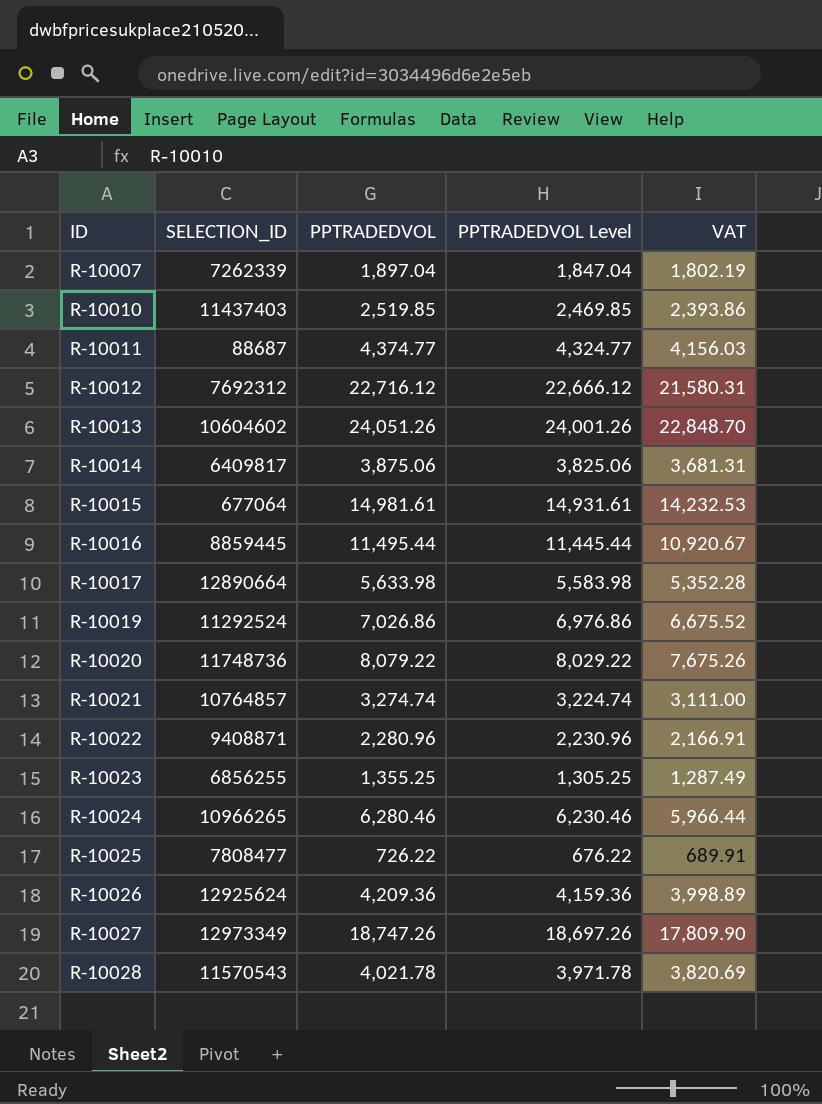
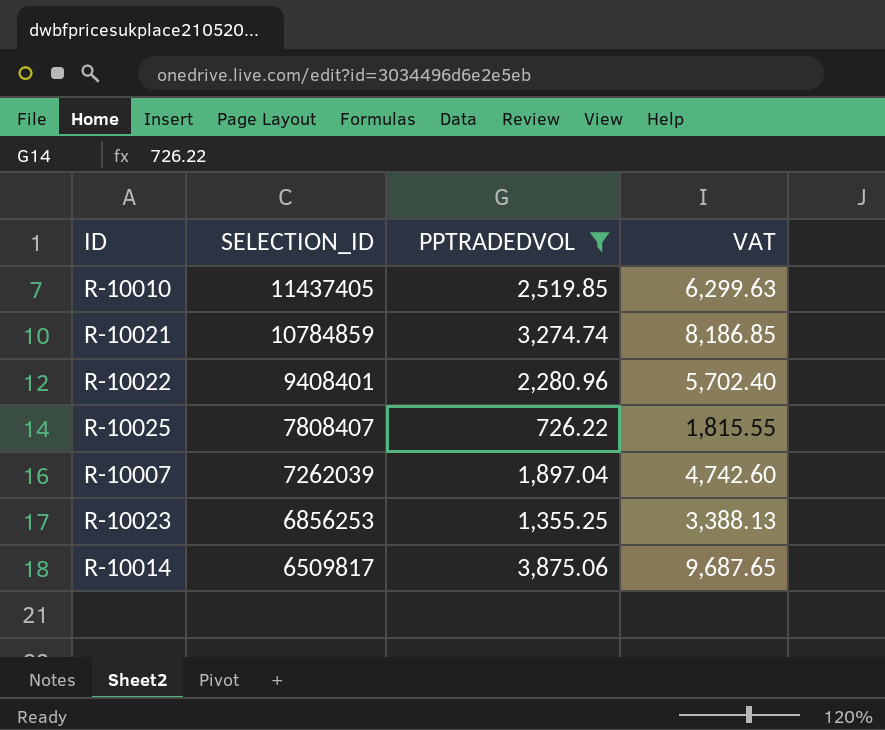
filter: none -> PPTRADEDVOL <= 3,875.06
row order: ID ascending -> SELECTION_ID descending
column PPTRADEDVOL Level | formula: [PPTRADEDVOL] - 50 -> none
column VAT | formula: [PPTRADEDVOL] * 0.95 -> [PPTRADEDVOL] * 2.5
R-10010 | SELECTION_ID: 11437403 -> 11437405
R-10021 | SELECTION_ID: 10764857 -> 10784859
R-10022 | SELECTION_ID: 9408871 -> 9408401
R-10025 | SELECTION_ID: 7808477 -> 7808407
R-10007 | SELECTION_ID: 7262339 -> 7262039
R-10023 | SELECTION_ID: 6856255 -> 6856253
R-10014 | SELECTION_ID: 6409817 -> 6509817

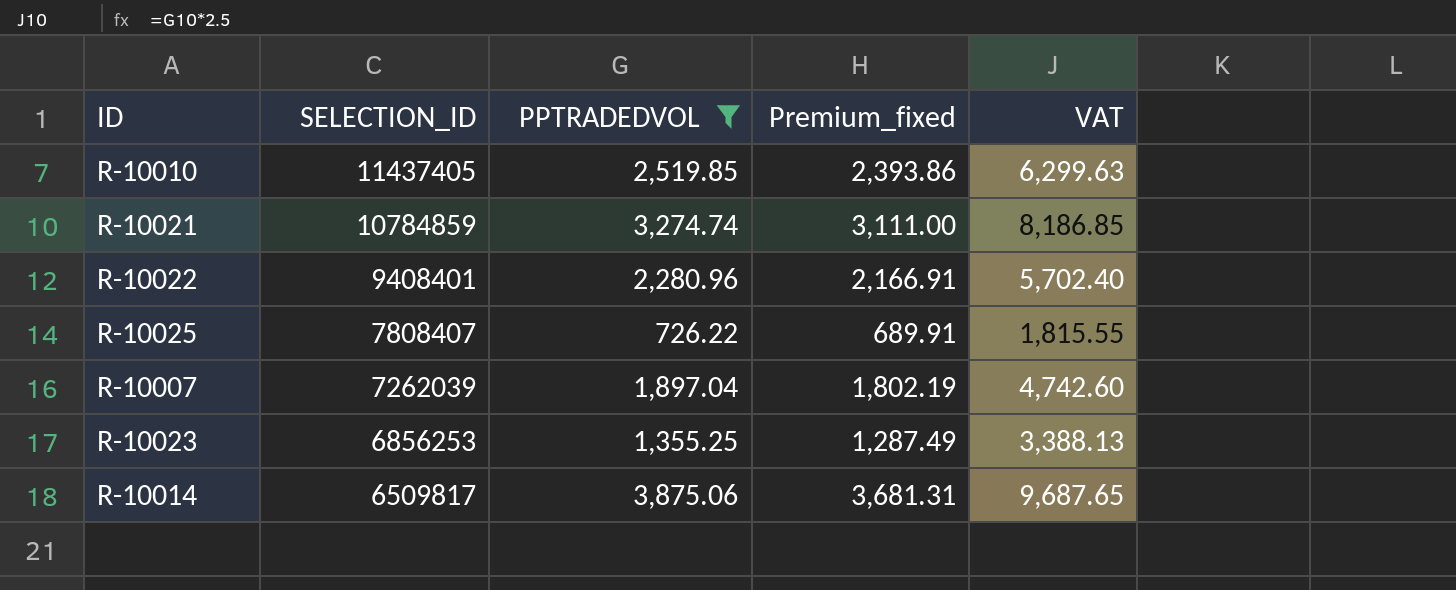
column Premium_fixed | formula: none -> [PPTRADEDVOL] * 0.95

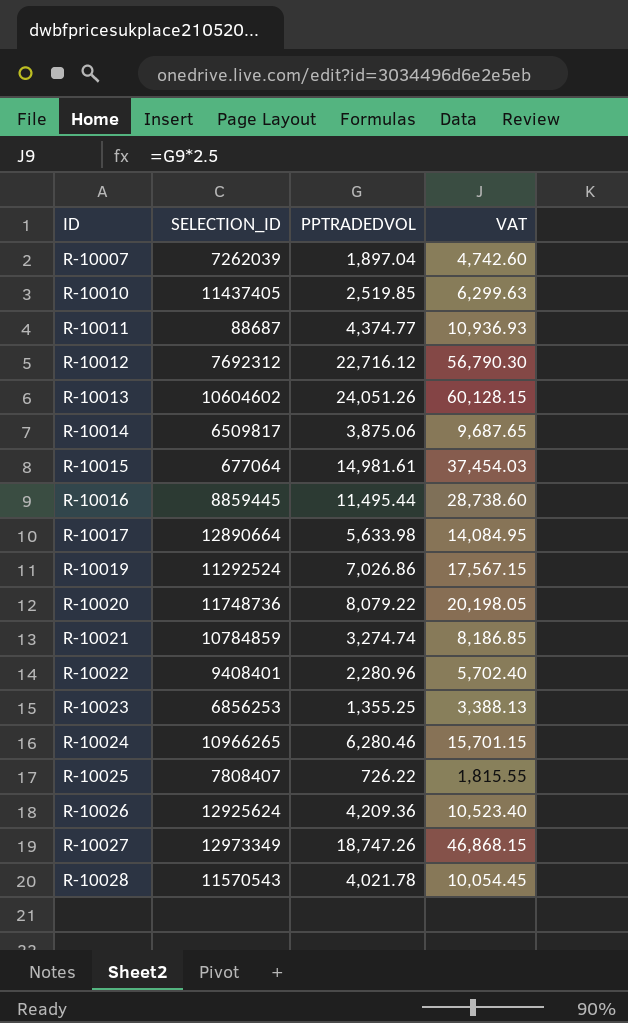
filter: PPTRADEDVOL <= 3,875.06 -> none
row order: SELECTION_ID descending -> ID ascending
column Premium_fixed | formula: [PPTRADEDVOL] * 0.95 -> none

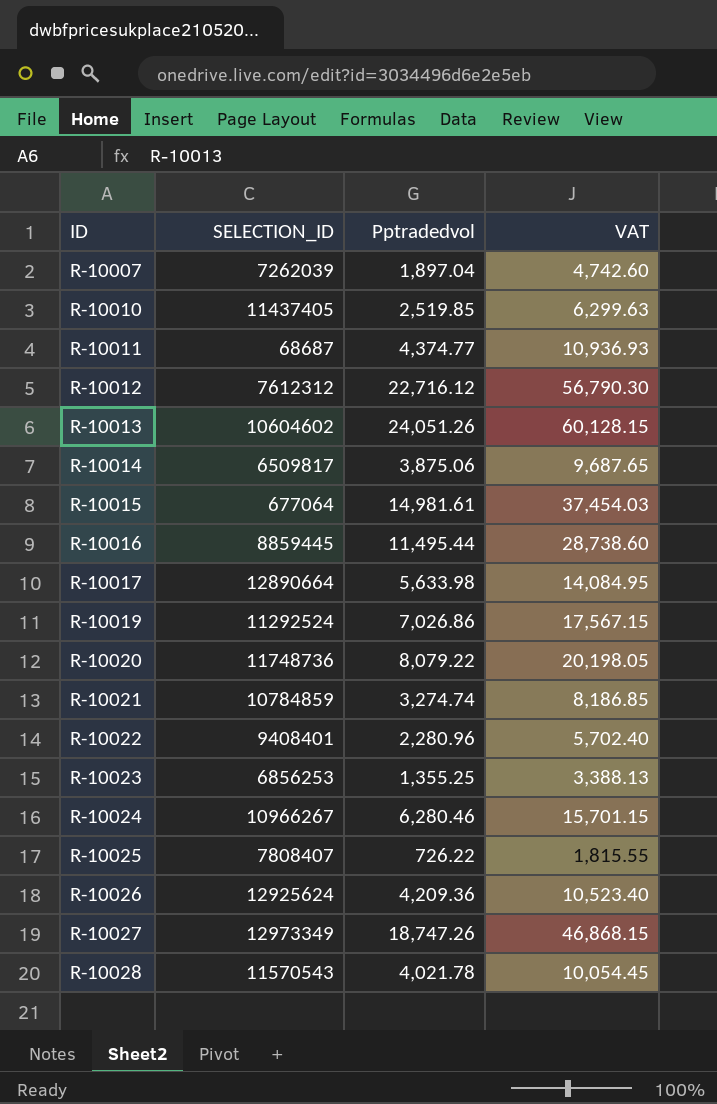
column name: PPTRADEDVOL -> Pptradedvol
R-10011 | SELECTION_ID: 88687 -> 68687
R-10012 | SELECTION_ID: 7692312 -> 7612312
R-10024 | SELECTION_ID: 10966265 -> 10966267

